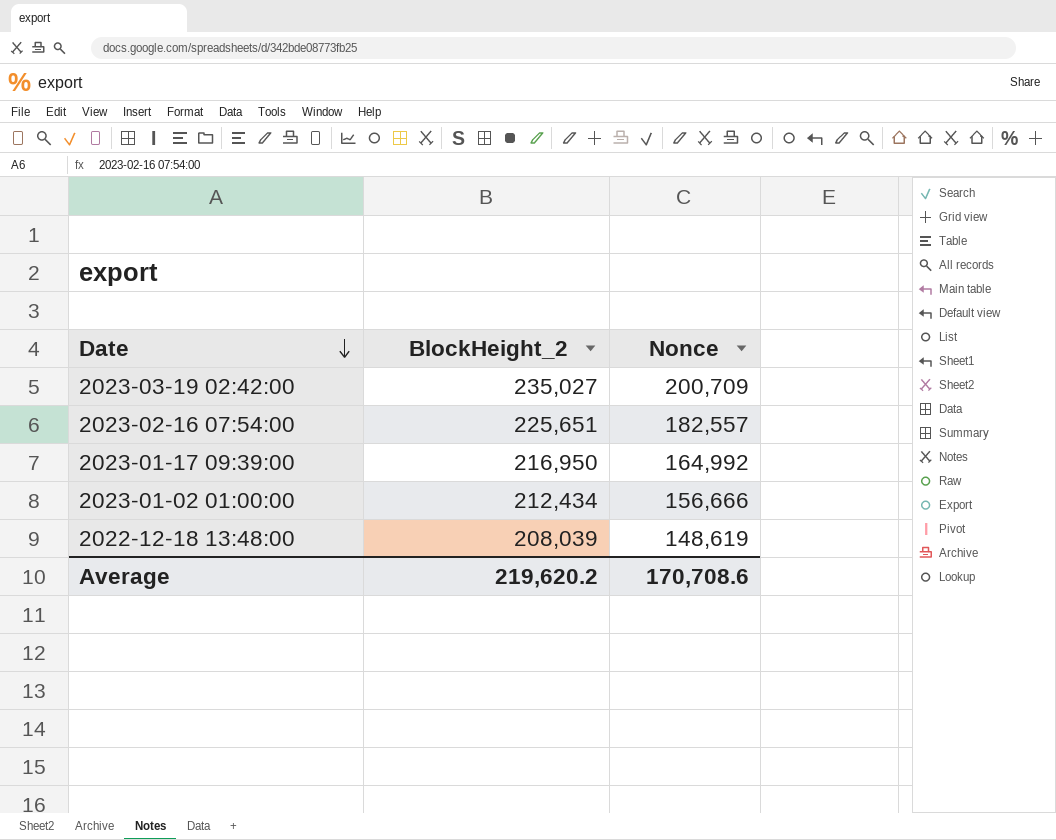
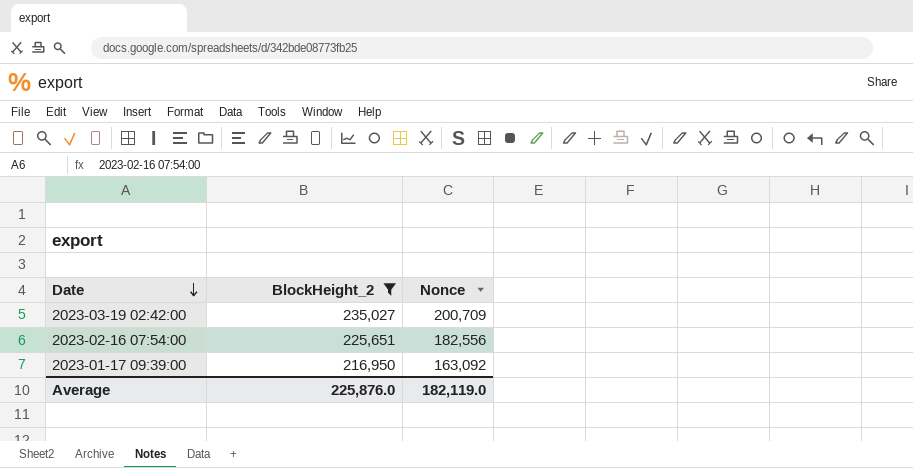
filter: none -> BlockHeight_2 >= 216,950
2023-02-16 07:54:00 | Nonce: 182,557 -> 182,556
2023-01-17 09:39:00 | Nonce: 164,992 -> 163,092
Average | BlockHeight_2: 219,620.2 -> 225,876.0
Average | Nonce: 170,708.6 -> 182,119.0

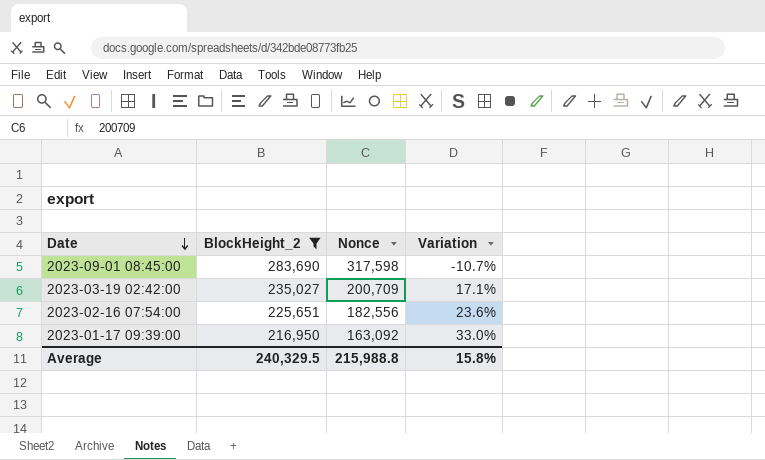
column Variation | formula: none -> ([BlockHeight_2] - [Nonce]) / [Nonce]
row 2023-09-01 08:45:00: none -> 283,690 | 317,598 | -10.7%
Average | BlockHeight_2: 225,876.0 -> 240,329.5
Average | Nonce: 182,119.0 -> 215,988.8

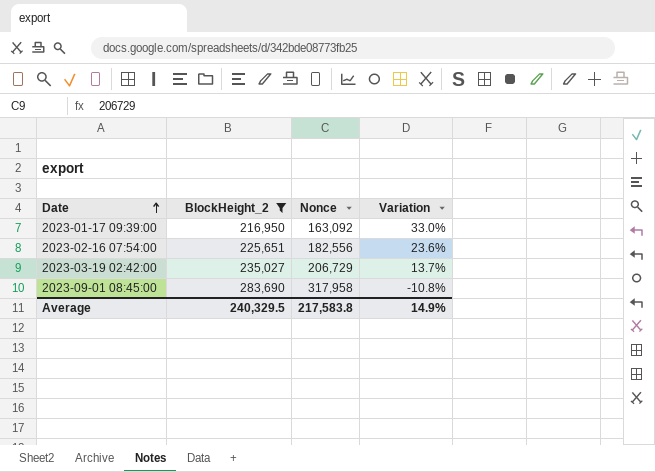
row order: Date descending -> Date ascending
2023-03-19 02:42:00 | Nonce: 200,709 -> 206,729
2023-03-19 02:42:00 | Variation: 17.1% -> 13.7%
2023-09-01 08:45:00 | Nonce: 317,598 -> 317,958
2023-09-01 08:45:00 | Variation: -10.7% -> -10.8%
Average | Nonce: 215,988.8 -> 217,583.8
Average | Variation: 15.8% -> 14.9%

